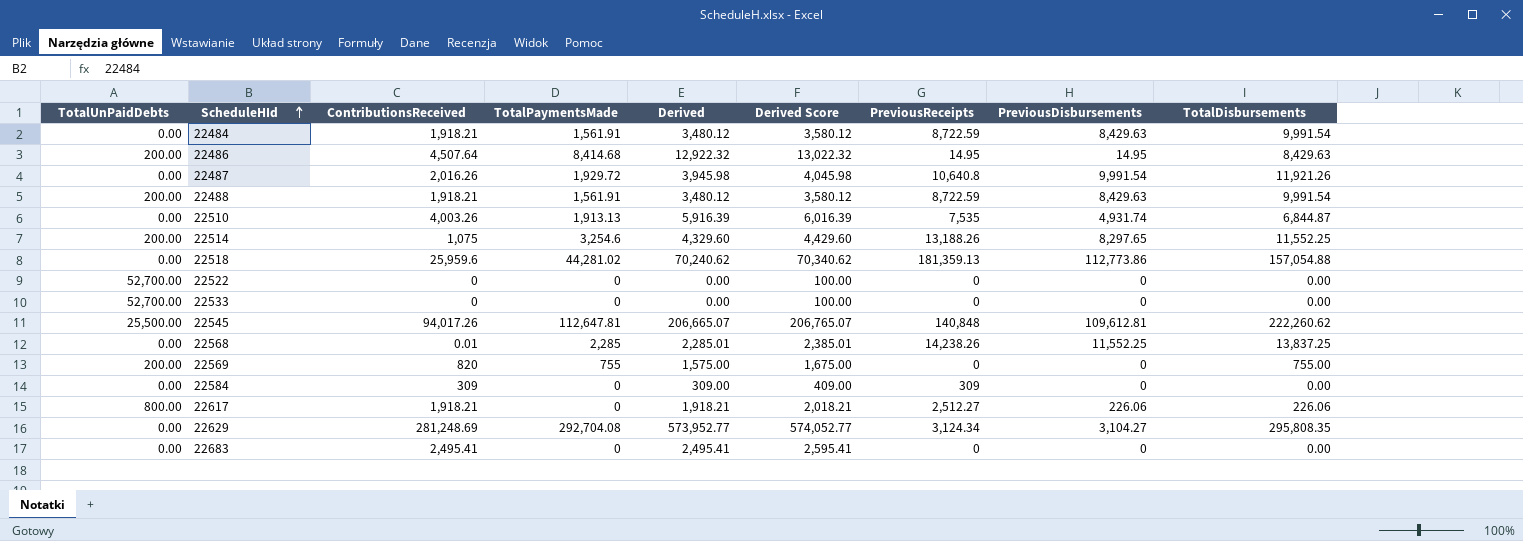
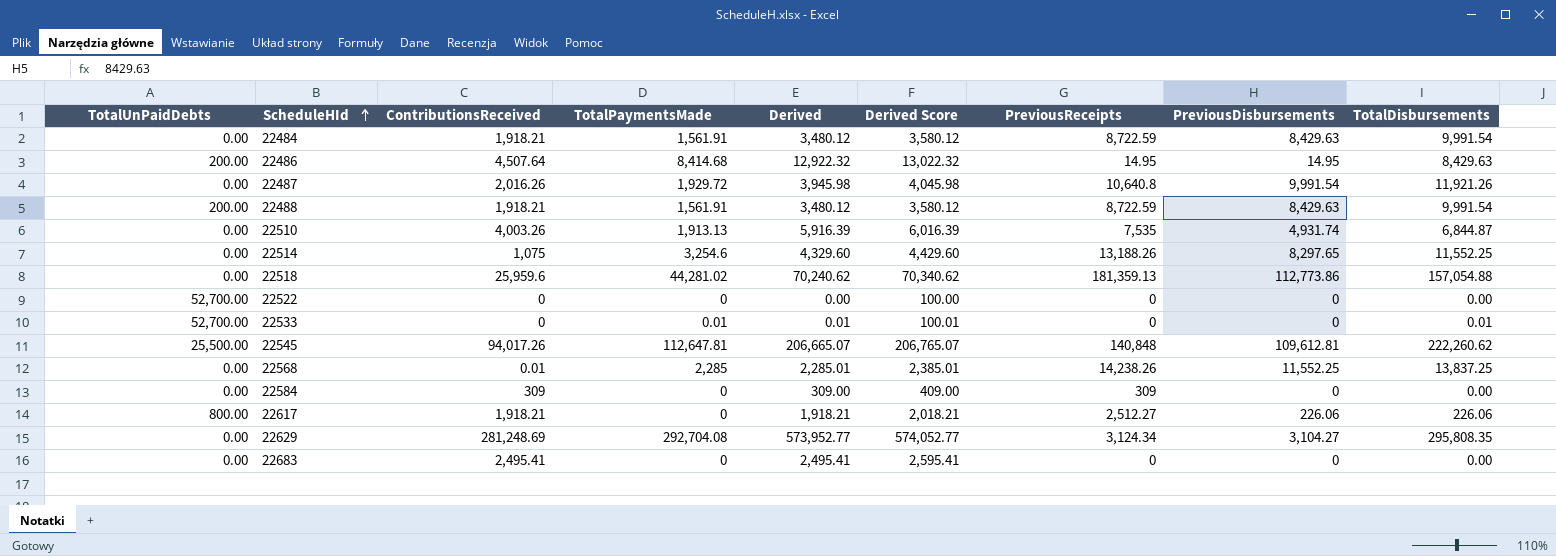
row 22569: 200.00 | 820 | 755 | 1,575.00 | 1,675.00 | 0 | 0 | 755.00 -> none
22514 | TotalUnPaidDebts: 200.00 -> 0.00
22533 | TotalPaymentsMade: 0 -> 0.01
22533 | Derived: 0.00 -> 0.01
22533 | Derived Score: 100.00 -> 100.01
22533 | TotalDisbursements: 0.00 -> 0.01

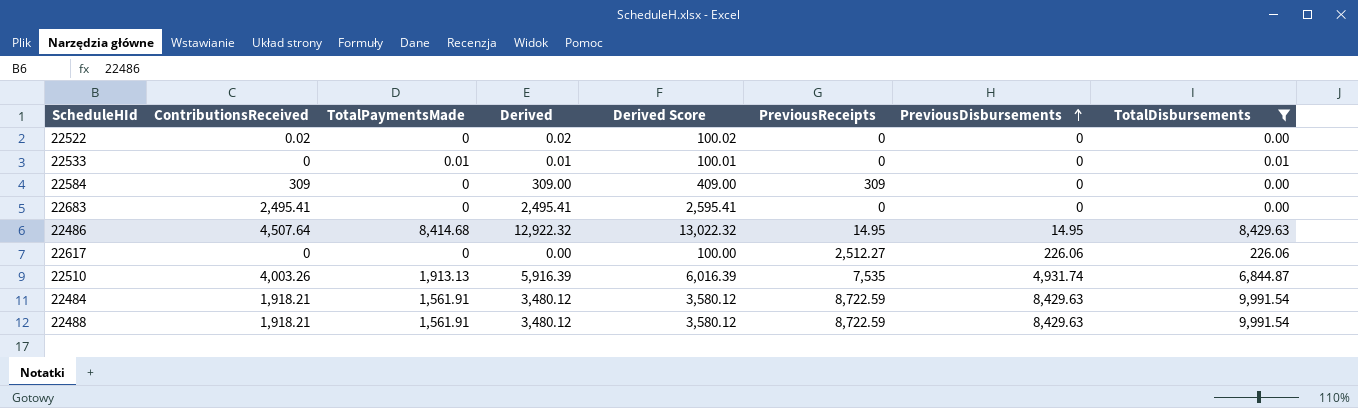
filter: none -> TotalDisbursements <= 9,991.54
row order: ScheduleHId ascending -> PreviousDisbursements ascending
column TotalUnPaidDebts | position: 1 -> none
22522 | ContributionsReceived: 0 -> 0.02
22522 | Derived: 0.00 -> 0.02
22522 | Derived Score: 100.00 -> 100.02
22617 | ContributionsReceived: 1,918.21 -> 0
22617 | Derived: 1,918.21 -> 0.00
22617 | Derived Score: 2,018.21 -> 100.00

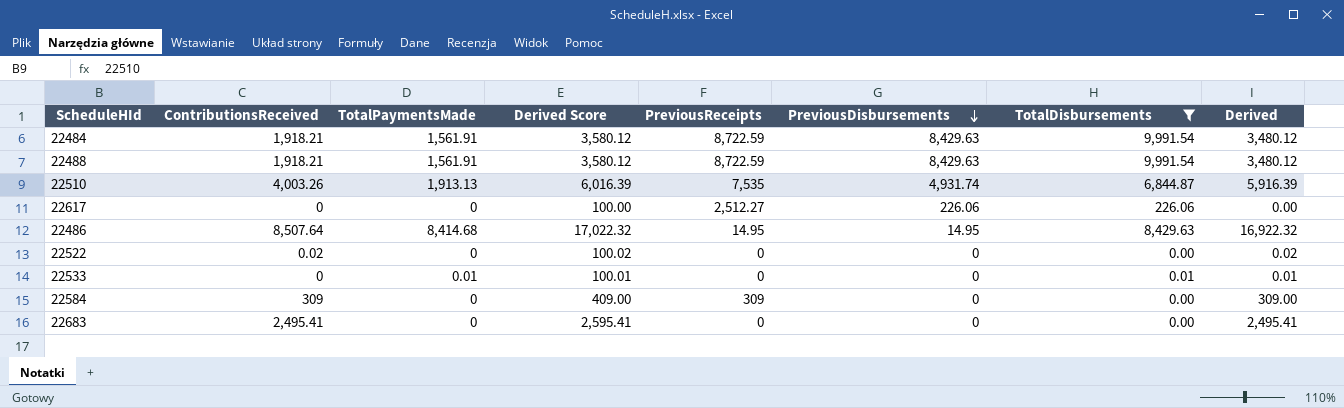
row order: PreviousDisbursements ascending -> PreviousDisbursements descending
column Derived | position: 4 -> 8
22486 | ContributionsReceived: 4,507.64 -> 8,507.64
22486 | Derived Score: 13,022.32 -> 17,022.32
22486 | Derived: 12,922.32 -> 16,922.32

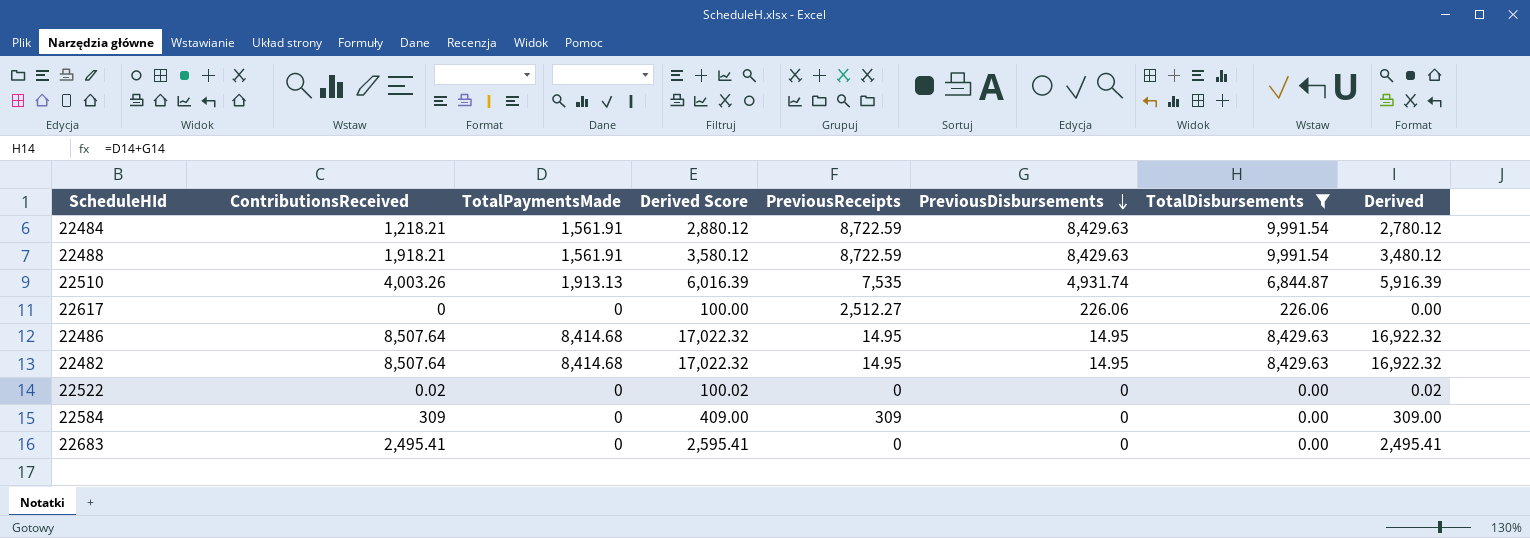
row 22533: 0 | 0.01 | 100.01 | 0 | 0 | 0.01 | 0.01 -> none
22484 | ContributionsReceived: 1,918.21 -> 1,218.21
22484 | Derived Score: 3,580.12 -> 2,880.12
22484 | Derived: 3,480.12 -> 2,780.12
row 22482: none -> 8,507.64 | 8,414.68 | 17,022.32 | 14.95 | 14.95 | 8,429.63 | 16,922.32

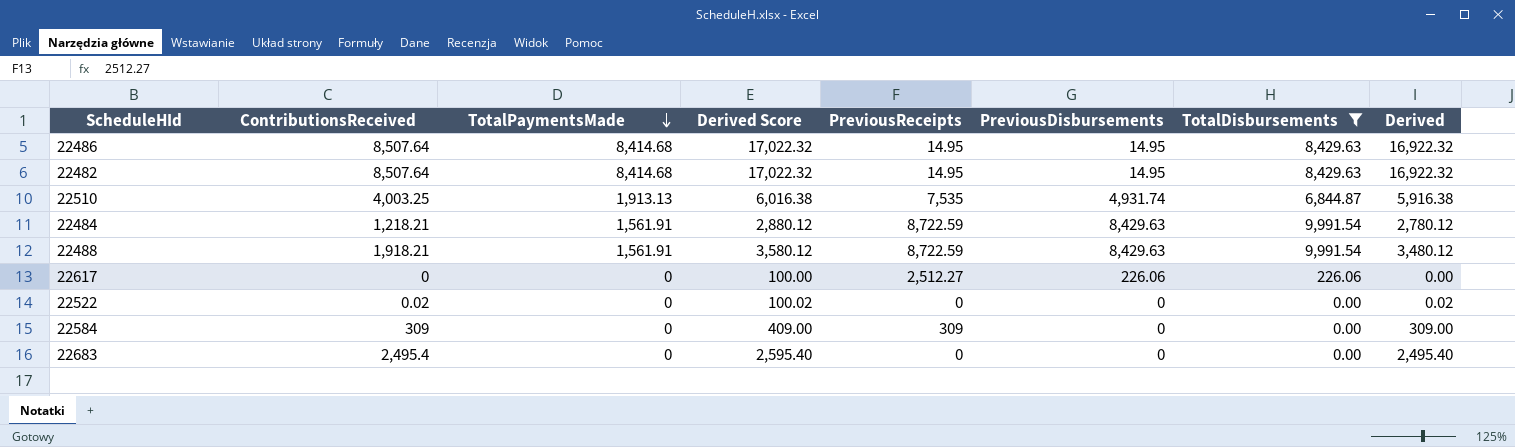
row order: PreviousDisbursements descending -> TotalPaymentsMade descending
22510 | ContributionsReceived: 4,003.26 -> 4,003.25
22510 | Derived Score: 6,016.39 -> 6,016.38
22510 | Derived: 5,916.39 -> 5,916.38
22683 | ContributionsReceived: 2,495.41 -> 2,495.4
22683 | Derived Score: 2,595.41 -> 2,595.40
22683 | Derived: 2,495.41 -> 2,495.40

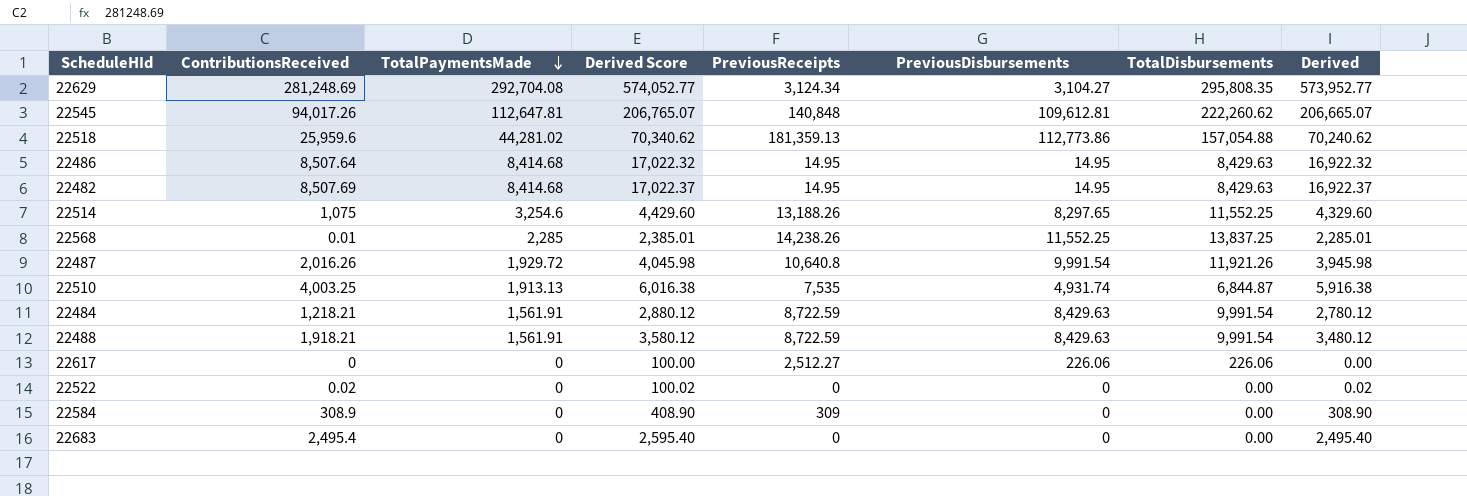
filter: TotalDisbursements <= 9,991.54 -> none
22482 | ContributionsReceived: 8,507.64 -> 8,507.69
22482 | Derived Score: 17,022.32 -> 17,022.37
22482 | Derived: 16,922.32 -> 16,922.37
22584 | ContributionsReceived: 309 -> 308.9
22584 | Derived Score: 409.00 -> 408.90
22584 | Derived: 309.00 -> 308.90

